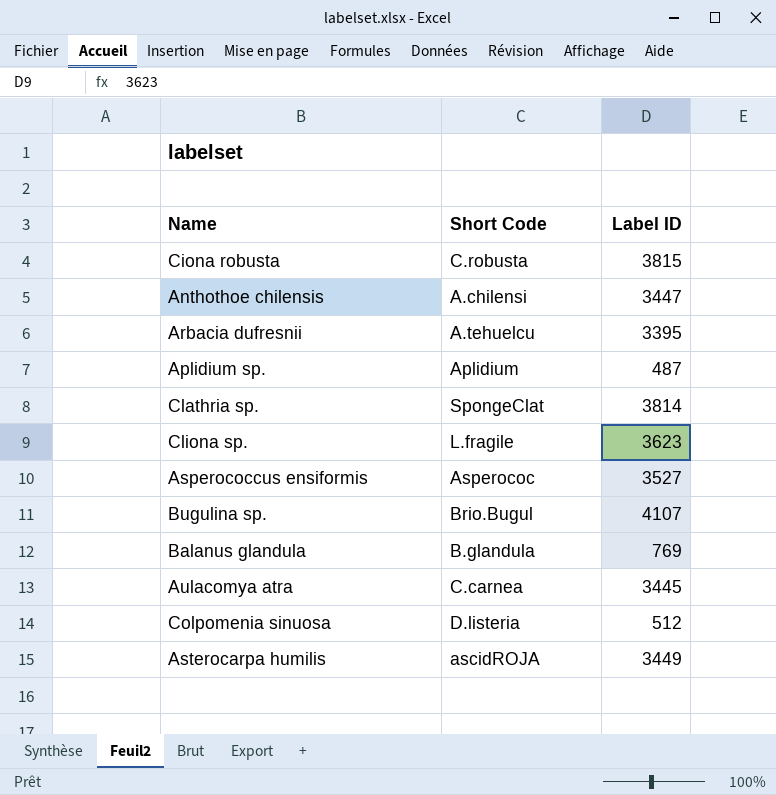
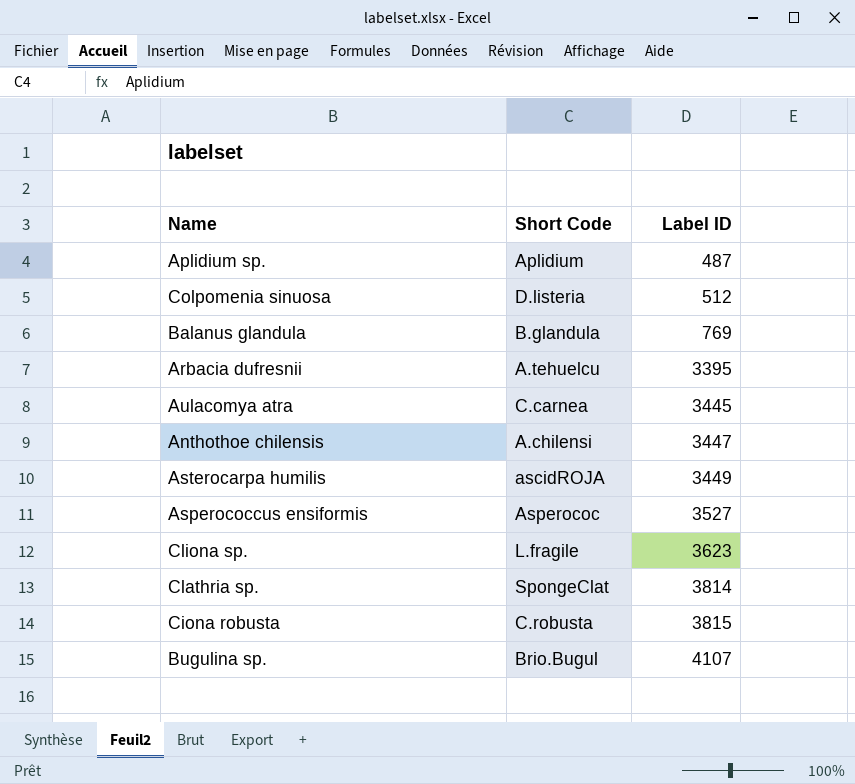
row order: none -> Label ID ascending

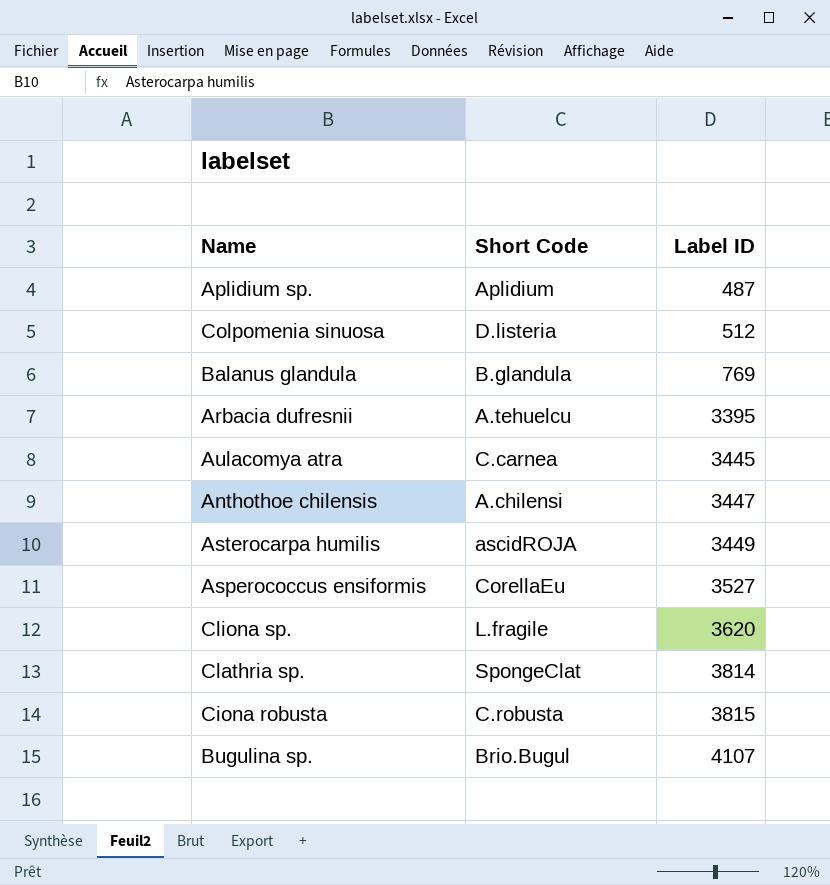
Asperococcus ensiformis | Short Code: Asperococ -> CorellaEu
Cliona sp. | Label ID: 3623 -> 3620

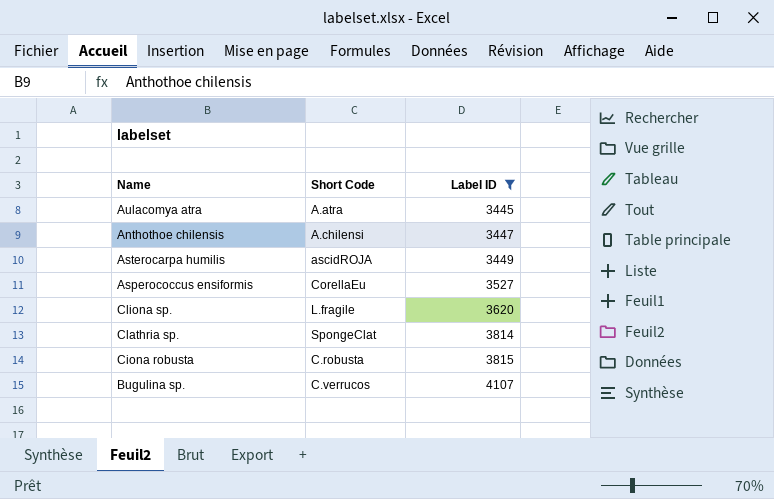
filter: none -> Label ID >= 3445
Aulacomya atra | Short Code: C.carnea -> A.atra
Bugulina sp. | Short Code: Brio.Bugul -> C.verrucos

